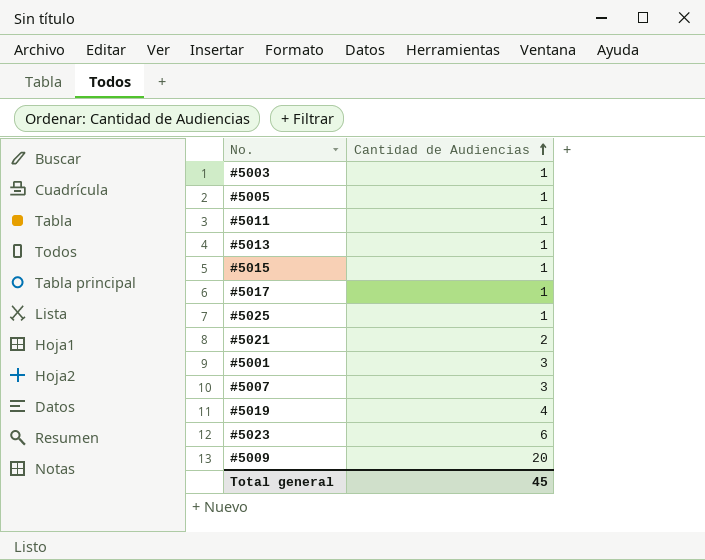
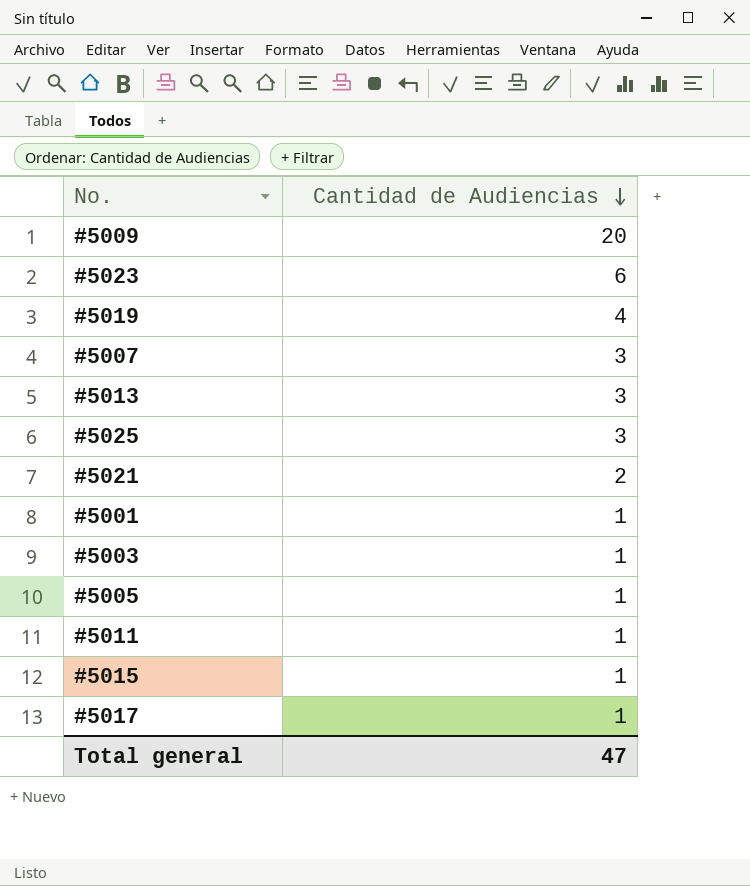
row order: Cantidad de Audiencias ascending -> Cantidad de Audiencias descending
#5013 | Cantidad de Audiencias: 1 -> 3
#5025 | Cantidad de Audiencias: 1 -> 3
#5001 | Cantidad de Audiencias: 3 -> 1
Total general | Cantidad de Audiencias: 45 -> 47

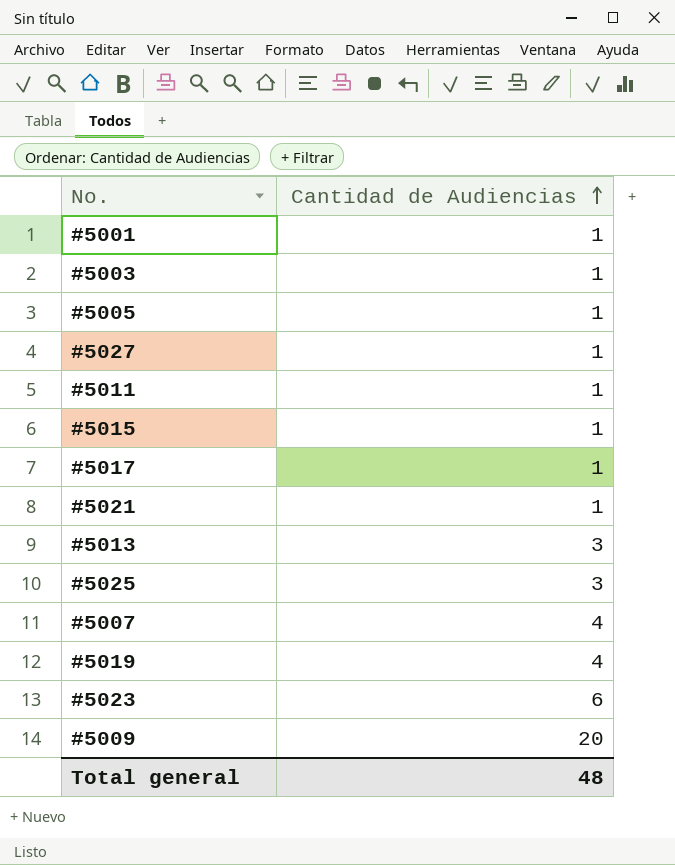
row order: Cantidad de Audiencias descending -> Cantidad de Audiencias ascending
row #5027: none -> 1
#5021 | Cantidad de Audiencias: 2 -> 1
#5007 | Cantidad de Audiencias: 3 -> 4
Total general | Cantidad de Audiencias: 47 -> 48

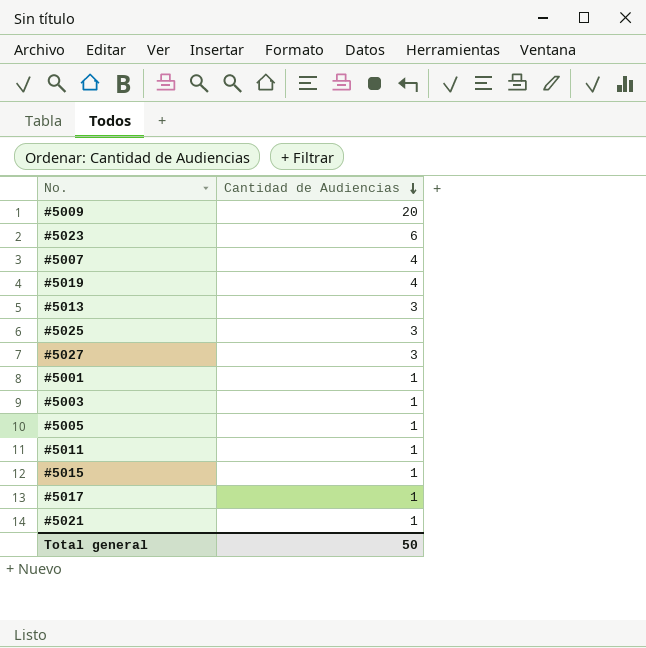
row order: Cantidad de Audiencias ascending -> Cantidad de Audiencias descending
#5027 | Cantidad de Audiencias: 1 -> 3
Total general | Cantidad de Audiencias: 48 -> 50

